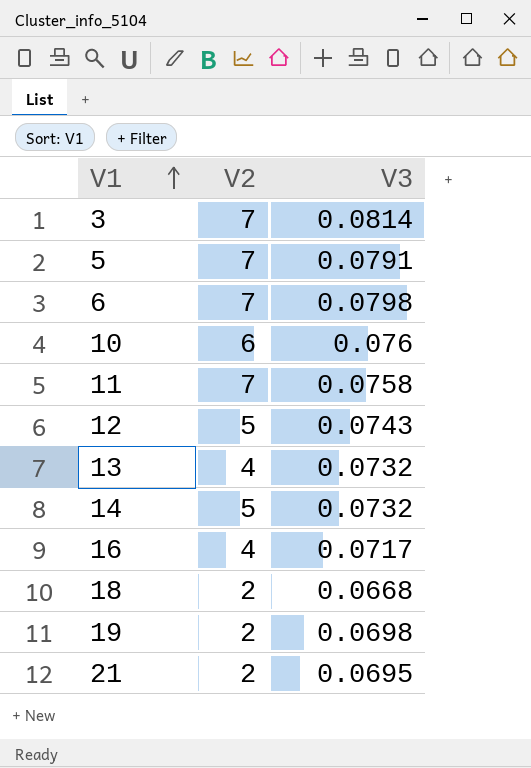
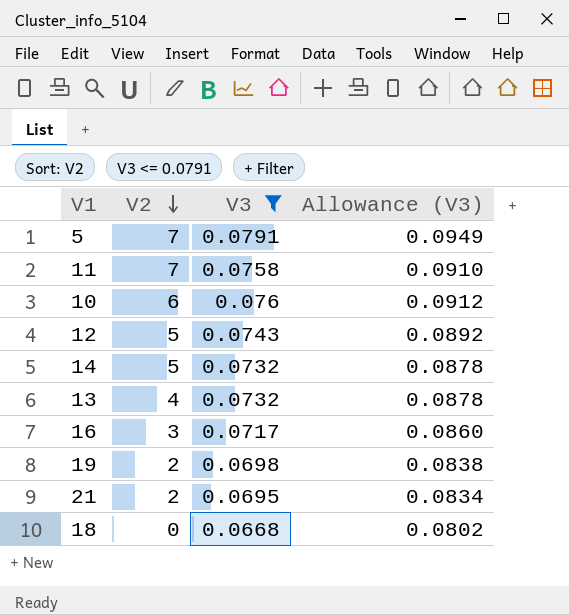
filter: none -> V3 <= 0.0791
row order: V1 ascending -> V2 descending
column Allowance (V3) | formula: none -> [V3] * 1.2
16 | V2: 4 -> 3
18 | V2: 2 -> 0

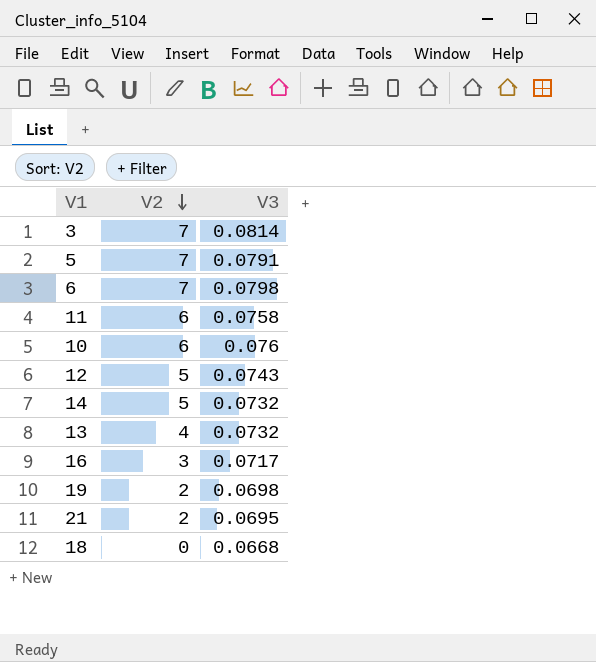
filter: V3 <= 0.0791 -> none
column Allowance (V3) | formula: [V3] * 1.2 -> none
11 | V2: 7 -> 6

